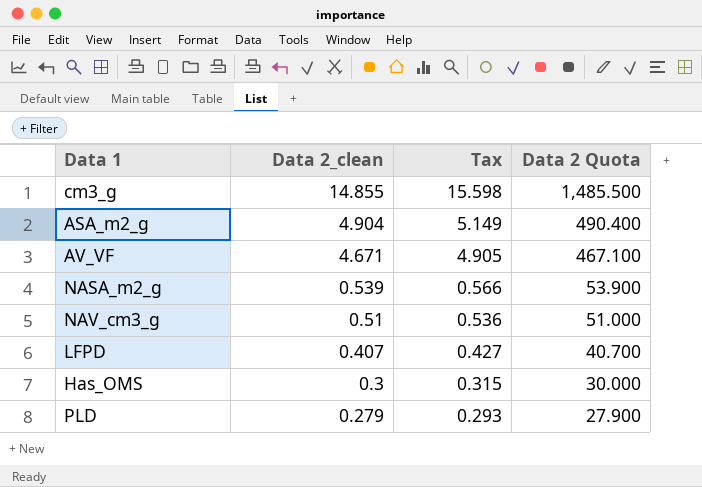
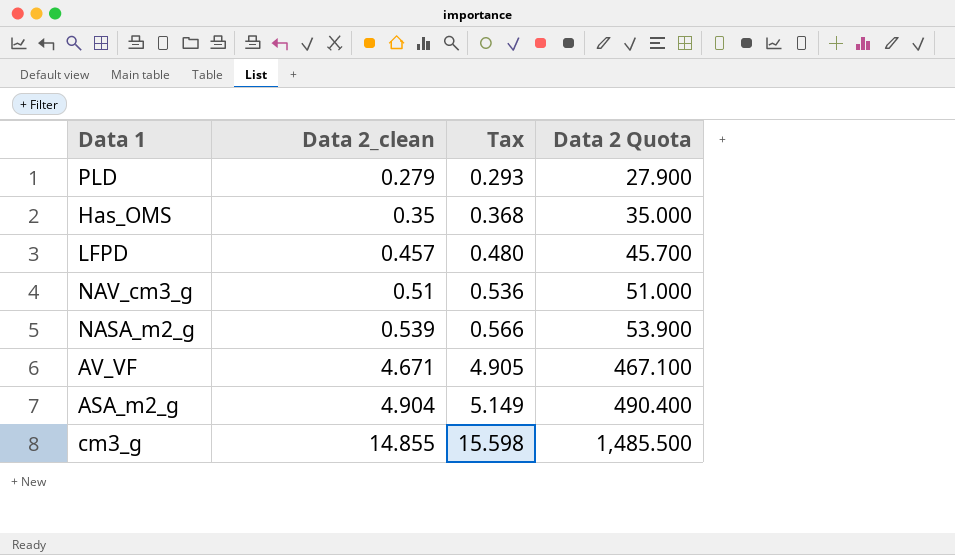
row order: Data 2_clean descending -> Data 2_clean ascending
Has_OMS | Data 2_clean: 0.3 -> 0.35
Has_OMS | Tax: 0.315 -> 0.368
Has_OMS | Data 2 Quota: 30.000 -> 35.000
LFPD | Data 2_clean: 0.407 -> 0.457
LFPD | Tax: 0.427 -> 0.480
LFPD | Data 2 Quota: 40.700 -> 45.700

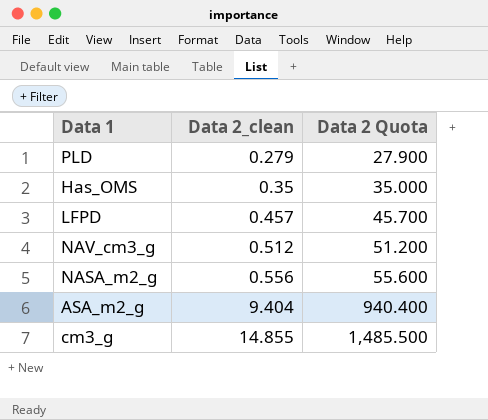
column Tax | formula: [Data 2_clean] * 1.05 -> none
row AV_VF: 4.671 | 4.905 | 467.100 -> none
NAV_cm3_g | Data 2_clean: 0.51 -> 0.512
NAV_cm3_g | Data 2 Quota: 51.000 -> 51.200
NASA_m2_g | Data 2_clean: 0.539 -> 0.556
NASA_m2_g | Data 2 Quota: 53.900 -> 55.600
ASA_m2_g | Data 2_clean: 4.904 -> 9.404
ASA_m2_g | Data 2 Quota: 490.400 -> 940.400

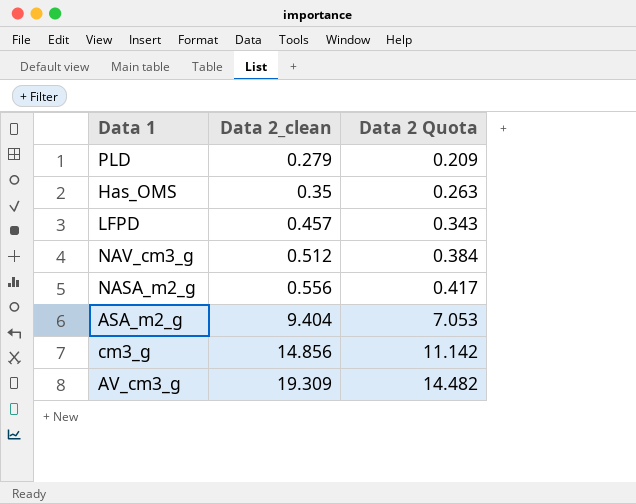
column Data 2 Quota | formula: [Data 2_clean] * 100 -> [Data 2_clean] * 0.75
cm3_g | Data 2_clean: 14.855 -> 14.856
row AV_cm3_g: none -> 19.309 | 14.482

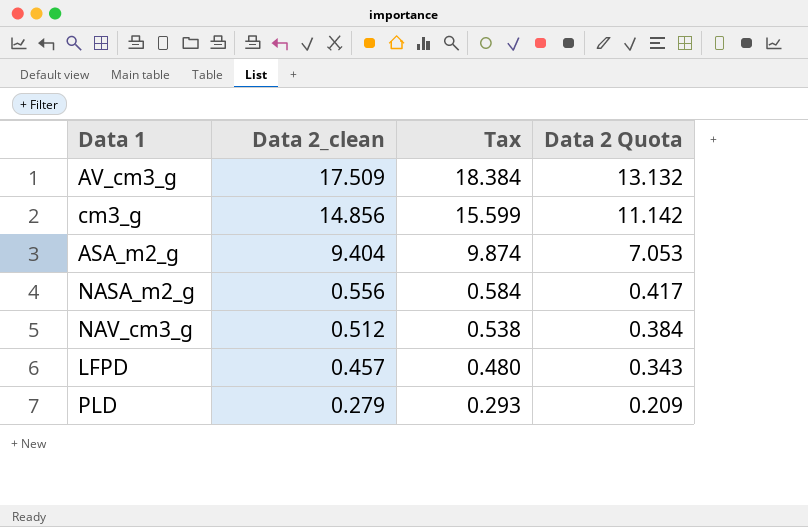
row order: Data 2_clean ascending -> Data 2_clean descending
column Tax | formula: none -> [Data 2_clean] * 1.05
row Has_OMS: 0.35 | 0.263 -> none
AV_cm3_g | Data 2_clean: 19.309 -> 17.509
AV_cm3_g | Data 2 Quota: 14.482 -> 13.132

